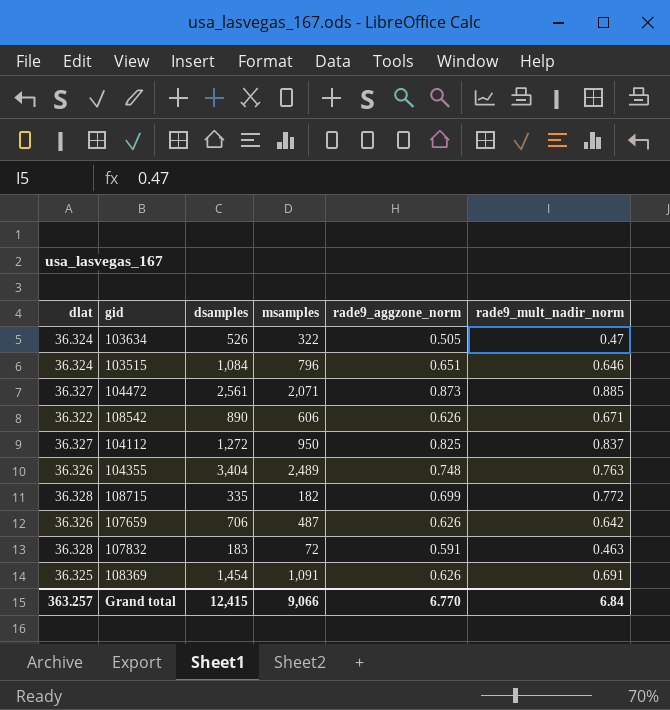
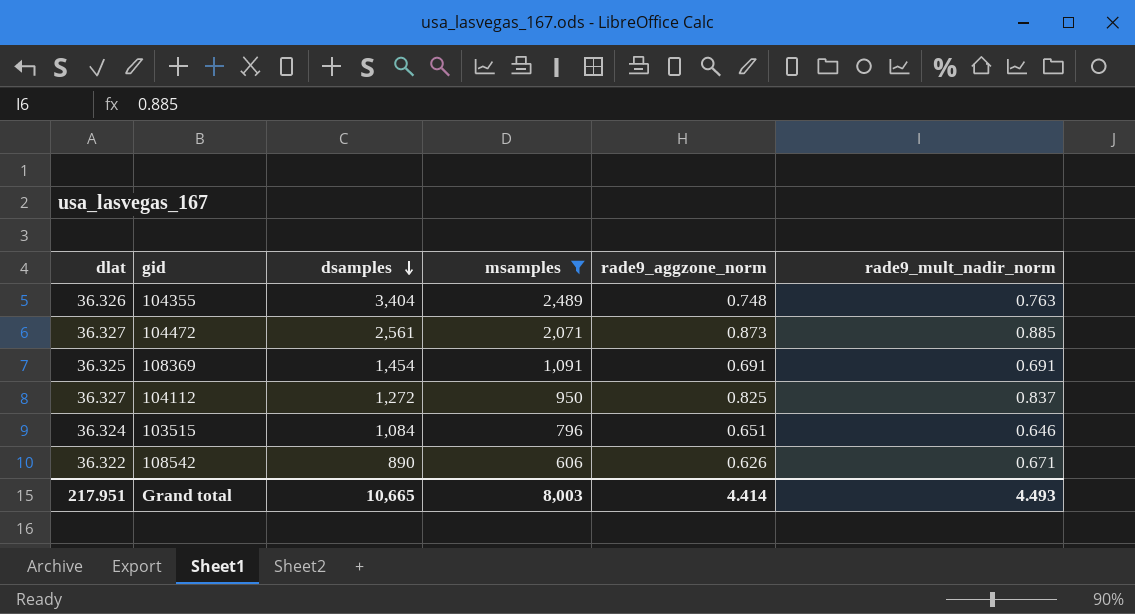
filter: none -> msamples >= 606
row order: none -> dsamples descending
108369 | rade9_aggzone_norm: 0.626 -> 0.691
Grand total | dlat: 363.257 -> 217.951
Grand total | dsamples: 12,415 -> 10,665
Grand total | msamples: 9,066 -> 8,003
Grand total | rade9_aggzone_norm: 6.770 -> 4.414
Grand total | rade9_mult_nadir_norm: 6.84 -> 4.493

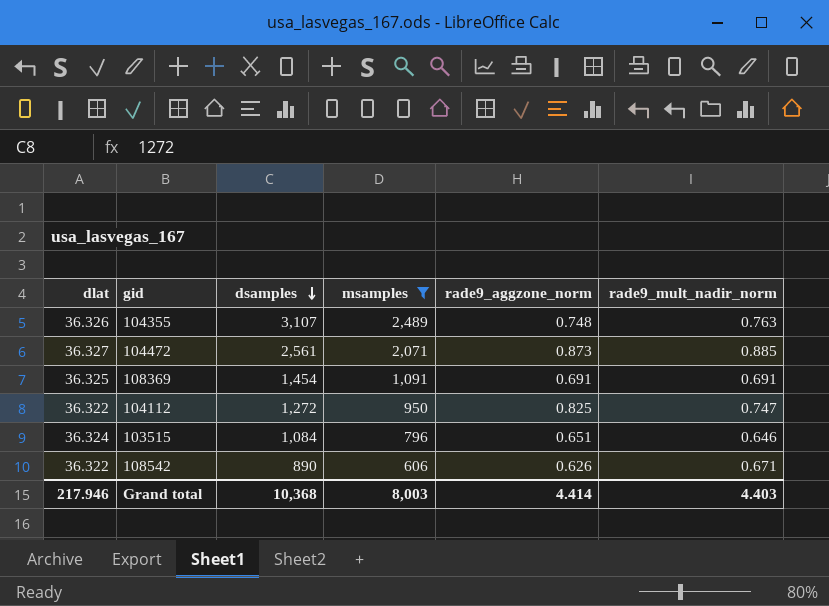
104355 | dsamples: 3,404 -> 3,107
104112 | dlat: 36.327 -> 36.322
104112 | rade9_mult_nadir_norm: 0.837 -> 0.747
Grand total | dlat: 217.951 -> 217.946
Grand total | dsamples: 10,665 -> 10,368
Grand total | rade9_mult_nadir_norm: 4.493 -> 4.403

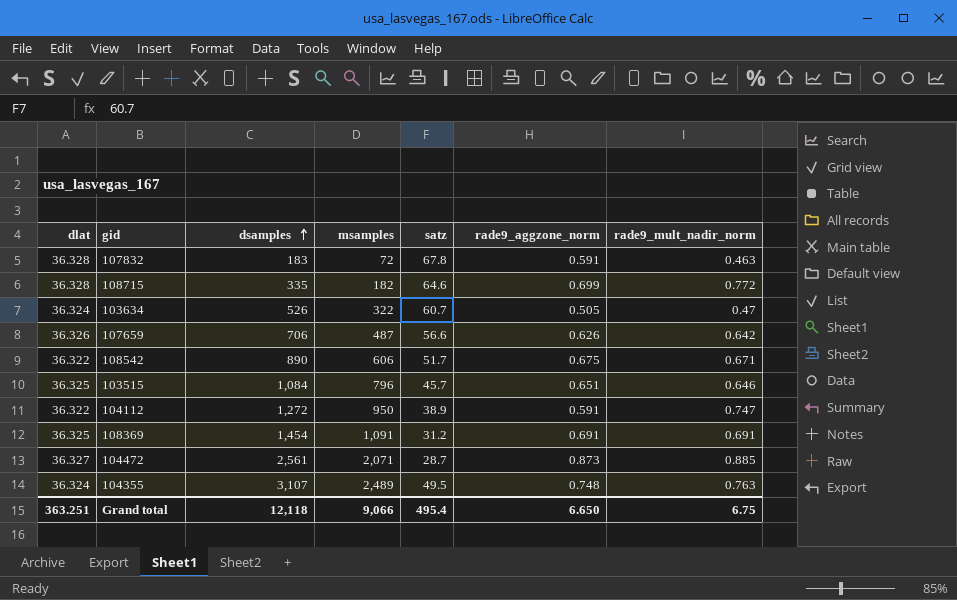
filter: msamples >= 606 -> none
row order: dsamples descending -> dsamples ascending
column satz | position: none -> 5
108542 | rade9_aggzone_norm: 0.626 -> 0.675
103515 | dlat: 36.324 -> 36.325
104112 | rade9_aggzone_norm: 0.825 -> 0.591
104355 | dlat: 36.326 -> 36.324
Grand total | dlat: 217.946 -> 363.251
Grand total | dsamples: 10,368 -> 12,118
Grand total | msamples: 8,003 -> 9,066
Grand total | rade9_aggzone_norm: 4.414 -> 6.650
Grand total | rade9_mult_nadir_norm: 4.403 -> 6.75

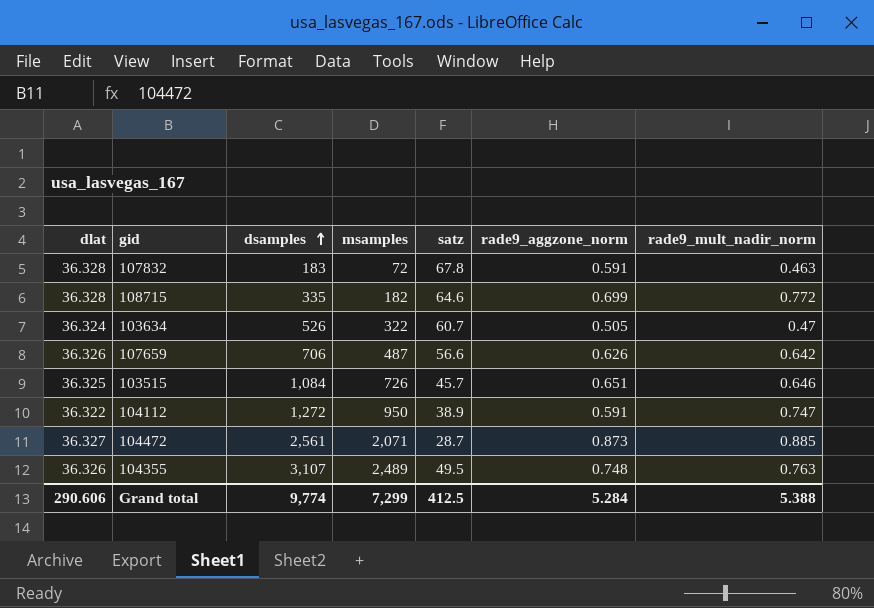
row 108542: 36.322 | 890 | 606 | 51.7 | 0.675 | 0.671 -> none
row 108369: 36.325 | 1,454 | 1,091 | 31.2 | 0.691 | 0.691 -> none
103515 | msamples: 796 -> 726
104355 | dlat: 36.324 -> 36.326
Grand total | dlat: 363.251 -> 290.606
Grand total | dsamples: 12,118 -> 9,774
Grand total | msamples: 9,066 -> 7,299
Grand total | satz: 495.4 -> 412.5
Grand total | rade9_aggzone_norm: 6.650 -> 5.284
Grand total | rade9_mult_nadir_norm: 6.75 -> 5.388

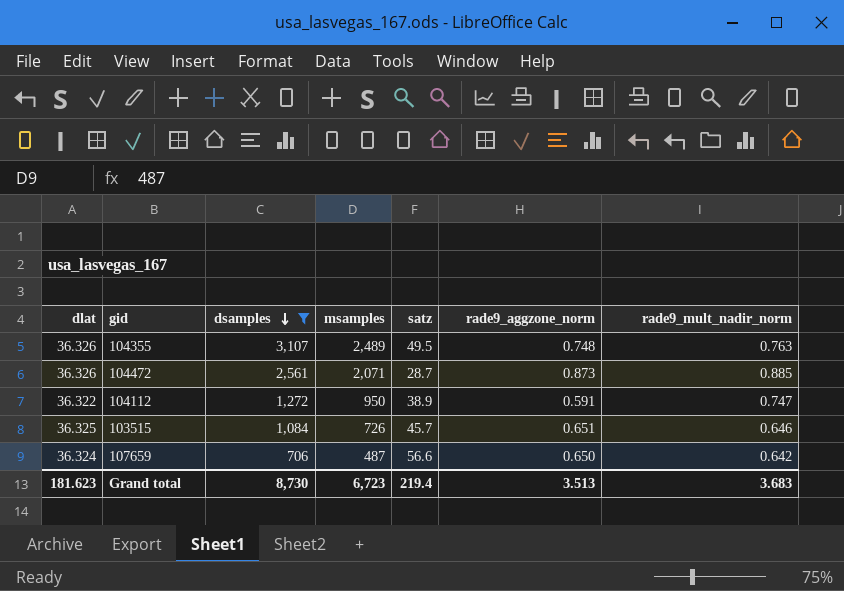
filter: none -> dsamples >= 706
row order: dsamples ascending -> dsamples descending
104472 | dlat: 36.327 -> 36.326
107659 | dlat: 36.326 -> 36.324
107659 | rade9_aggzone_norm: 0.626 -> 0.650
Grand total | dlat: 290.606 -> 181.623
Grand total | dsamples: 9,774 -> 8,730
Grand total | msamples: 7,299 -> 6,723
Grand total | satz: 412.5 -> 219.4
Grand total | rade9_aggzone_norm: 5.284 -> 3.513
Grand total | rade9_mult_nadir_norm: 5.388 -> 3.683

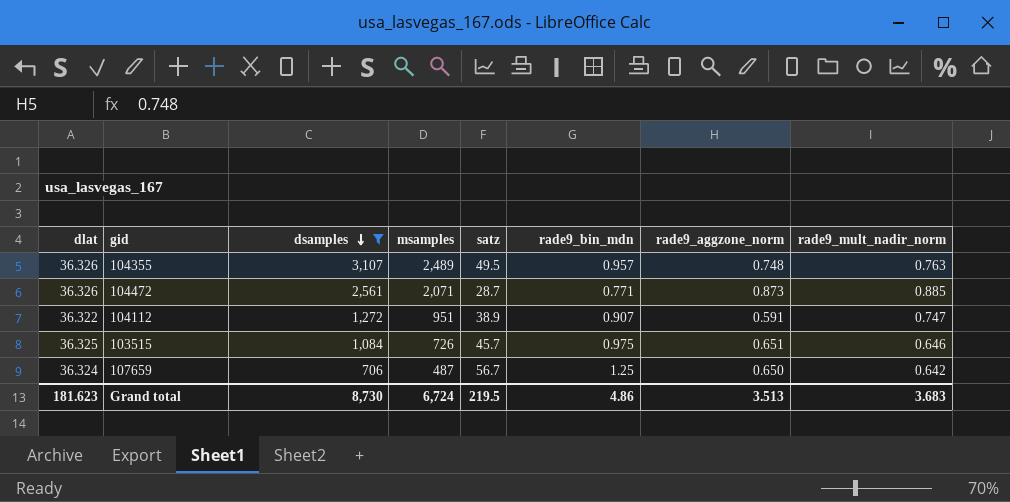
column rade9_bin_mdn | position: none -> 6
104112 | msamples: 950 -> 951
107659 | satz: 56.6 -> 56.7
Grand total | msamples: 6,723 -> 6,724
Grand total | satz: 219.4 -> 219.5

